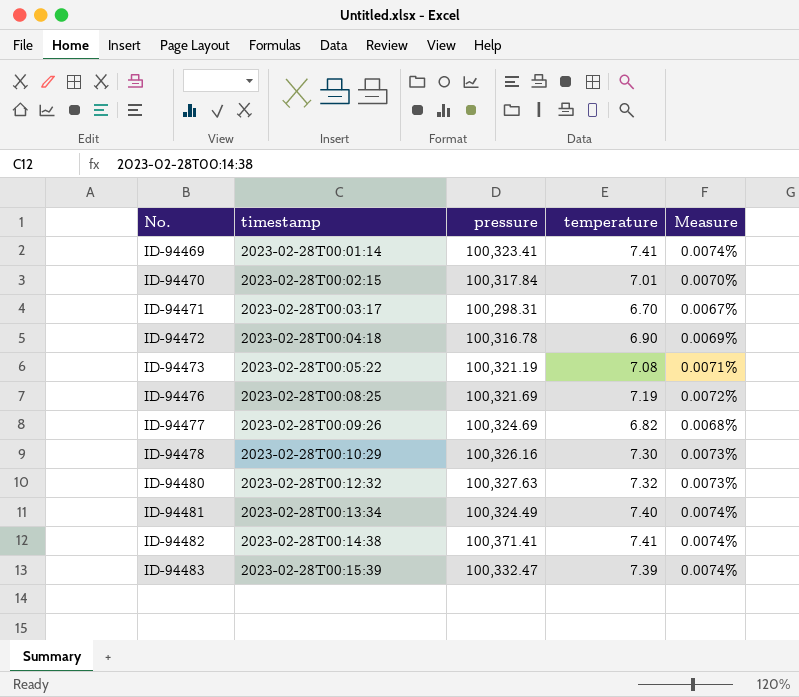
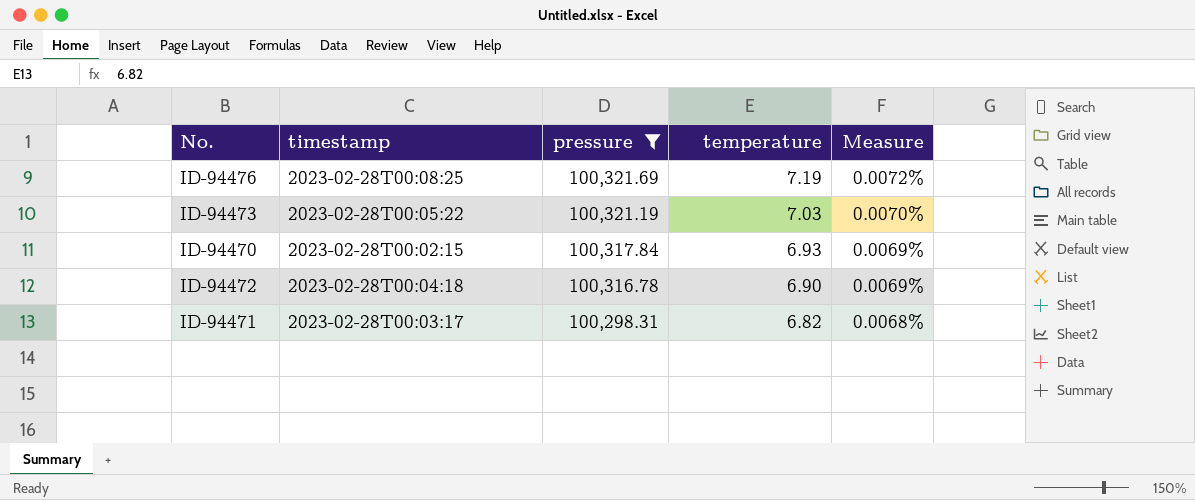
filter: none -> pressure <= 100,321.69
row order: No. ascending -> pressure descending
ID-94473 | temperature: 7.08 -> 7.03
ID-94473 | Measure: 0.0071% -> 0.0070%
ID-94470 | temperature: 7.01 -> 6.93
ID-94470 | Measure: 0.0070% -> 0.0069%
ID-94471 | temperature: 6.70 -> 6.82
ID-94471 | Measure: 0.0067% -> 0.0068%

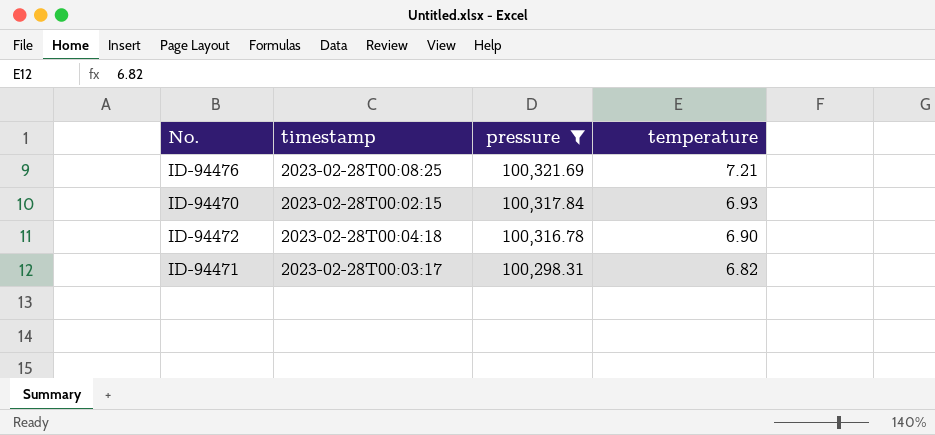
column Measure | formula: [temperature] / [pressure] -> none
row ID-94473: 2023-02-28T00:05:22 | 100,321.19 | 7.03 | 0.0070% -> none
ID-94476 | temperature: 7.19 -> 7.21

